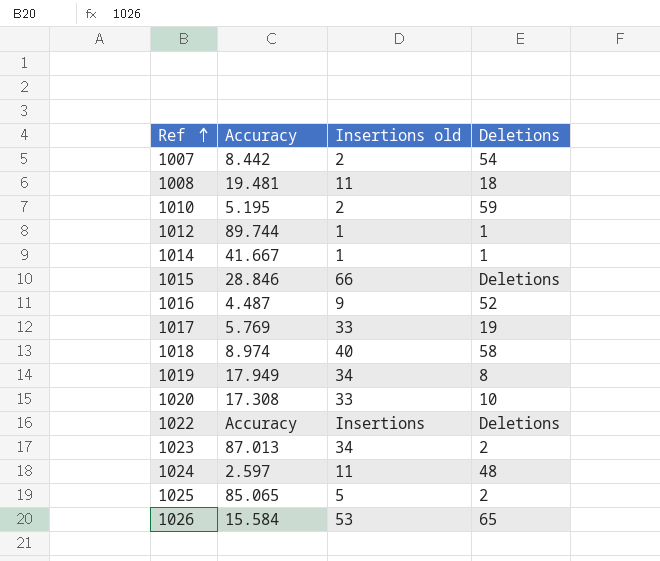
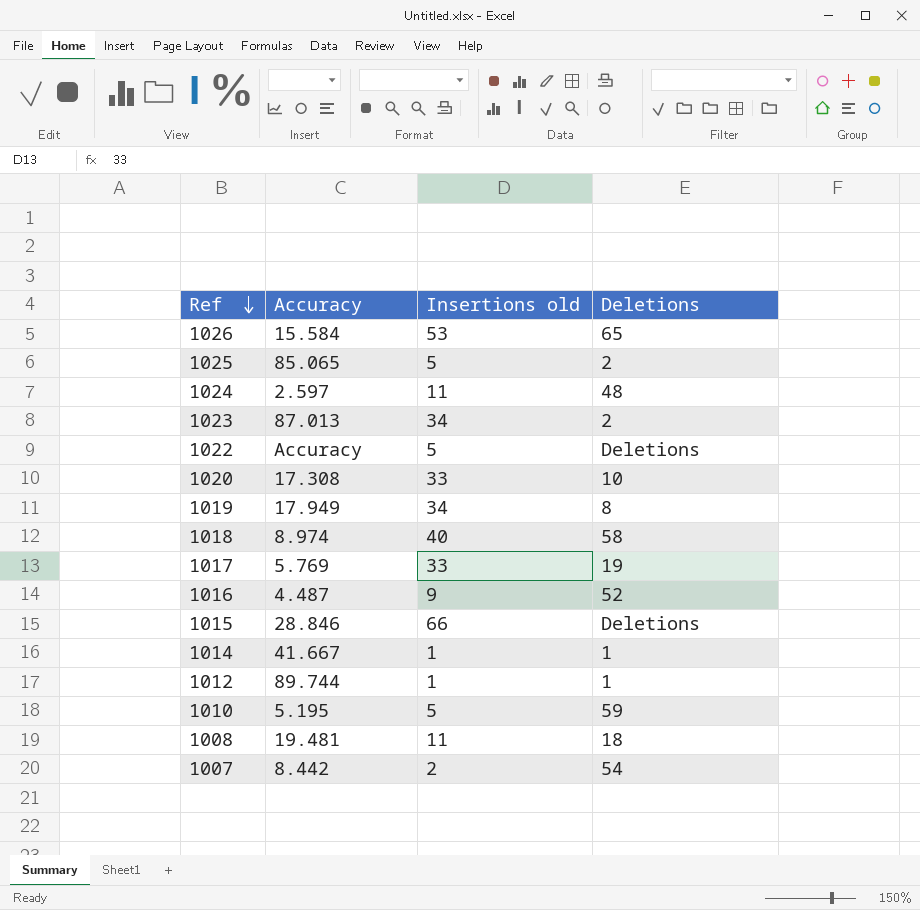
row order: Ref ascending -> Ref descending
1022 | Insertions old: Insertions -> 5
1010 | Insertions old: 2 -> 5

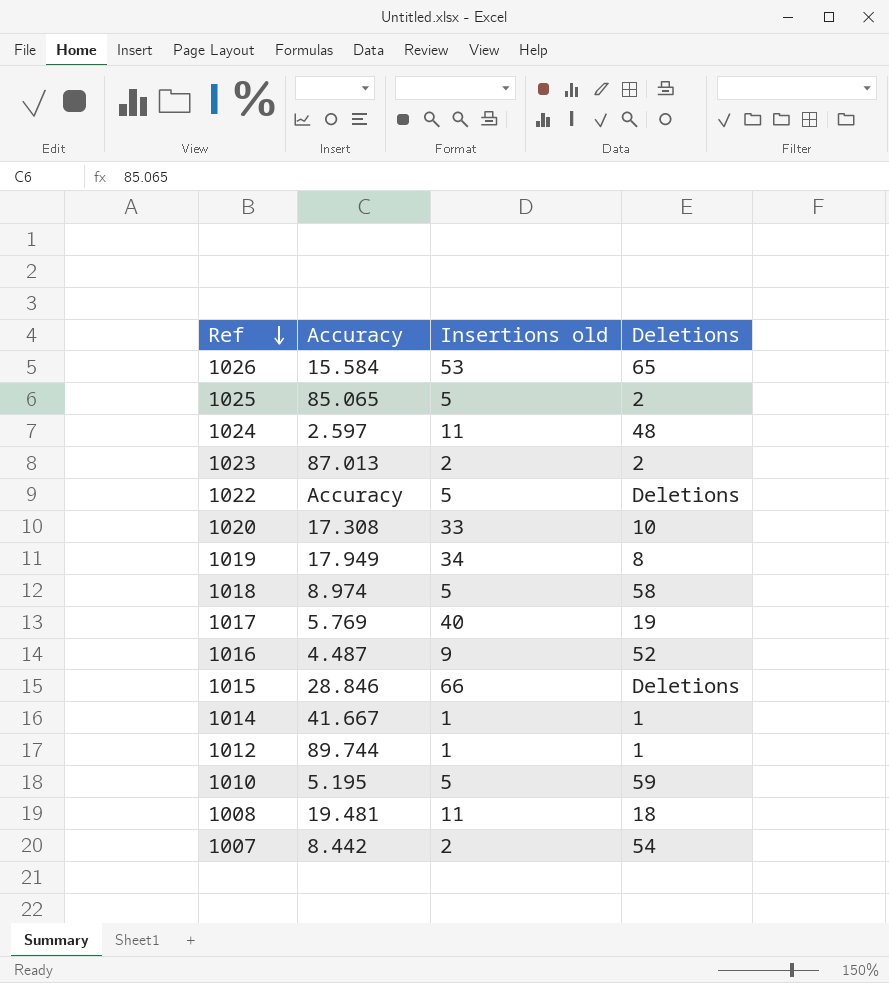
1023 | Insertions old: 34 -> 2
1018 | Insertions old: 40 -> 5
1017 | Insertions old: 33 -> 40

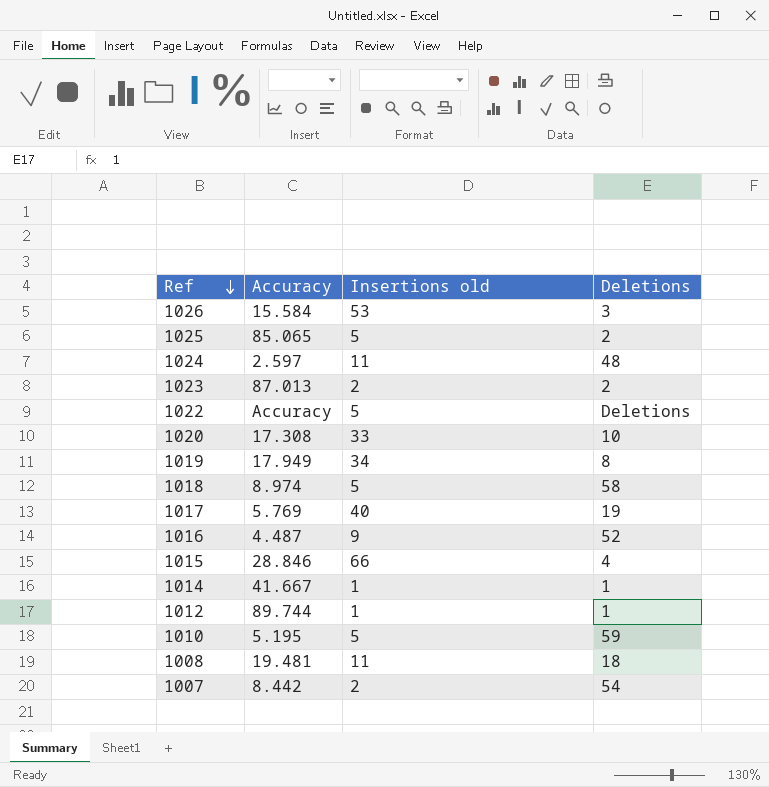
1026 | Deletions: 65 -> 3
1015 | Deletions: Deletions -> 4

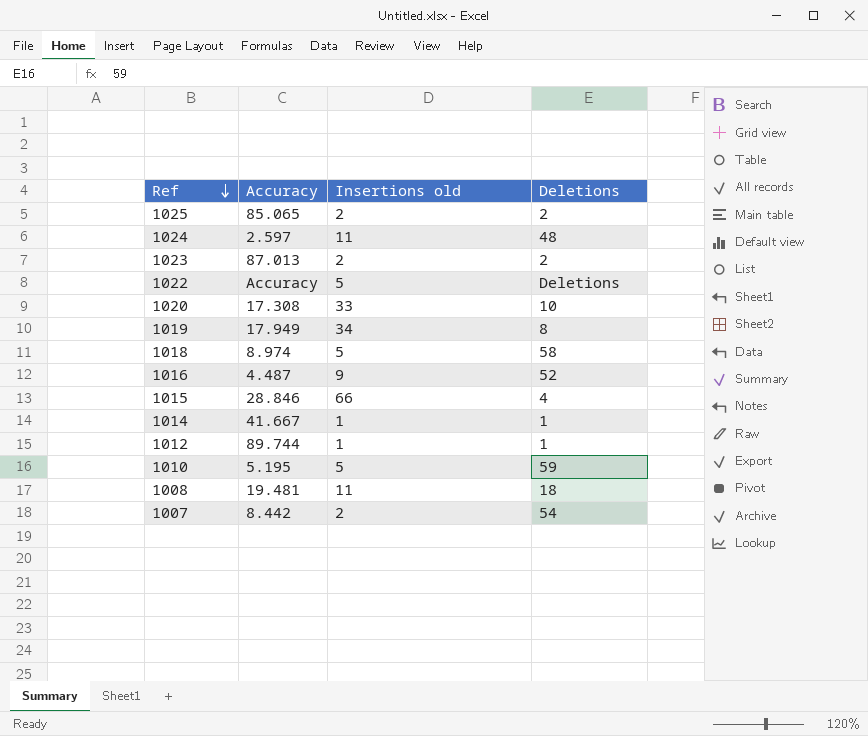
row 1026: 15.584 | 53 | 3 -> none
row 1017: 5.769 | 40 | 19 -> none
1025 | Insertions old: 5 -> 2

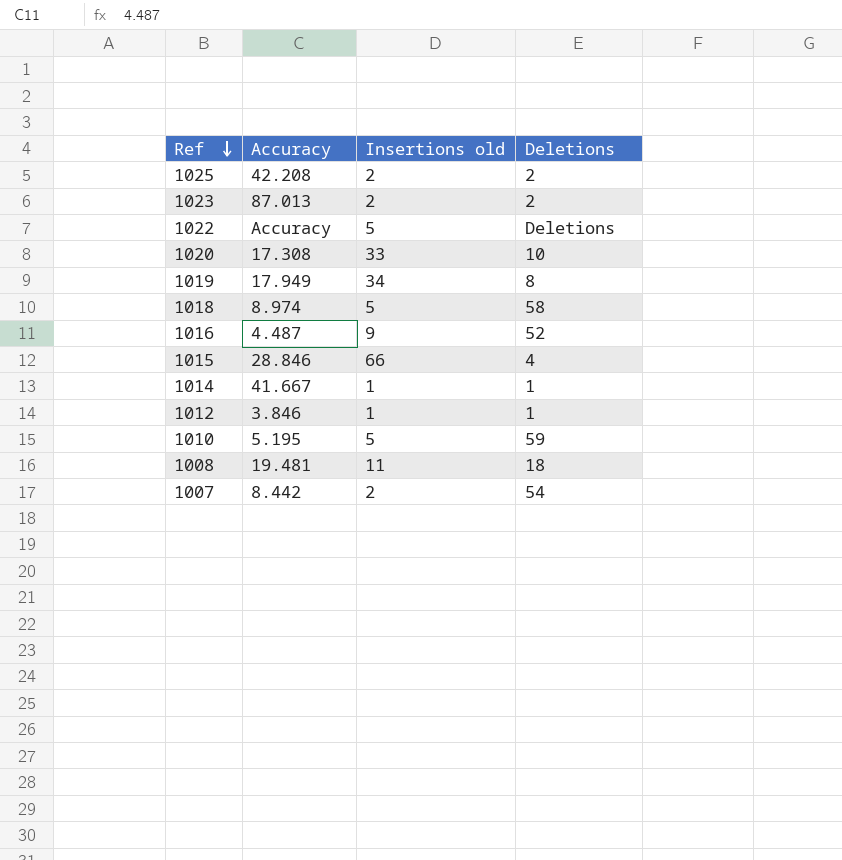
row 1024: 2.597 | 11 | 48 -> none
1025 | Accuracy: 85.065 -> 42.208
1012 | Accuracy: 89.744 -> 3.846

